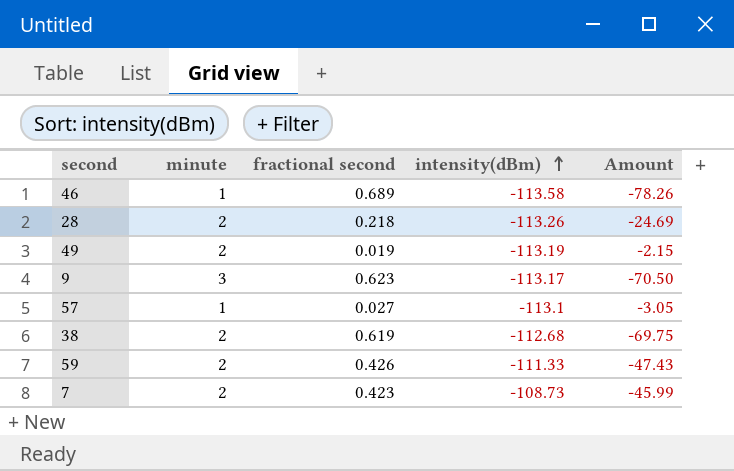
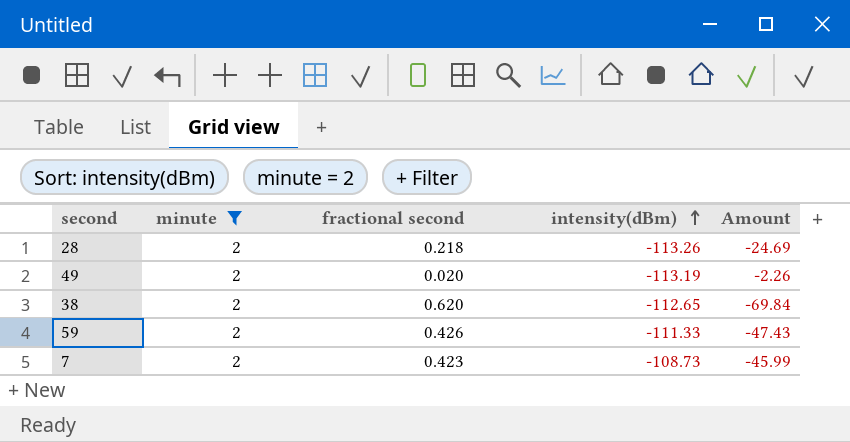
filter: none -> minute = 2
49 | fractional second: 0.019 -> 0.020
49 | Amount: -2.15 -> -2.26
38 | fractional second: 0.619 -> 0.620
38 | intensity(dBm): -112.68 -> -112.65
38 | Amount: -69.75 -> -69.84

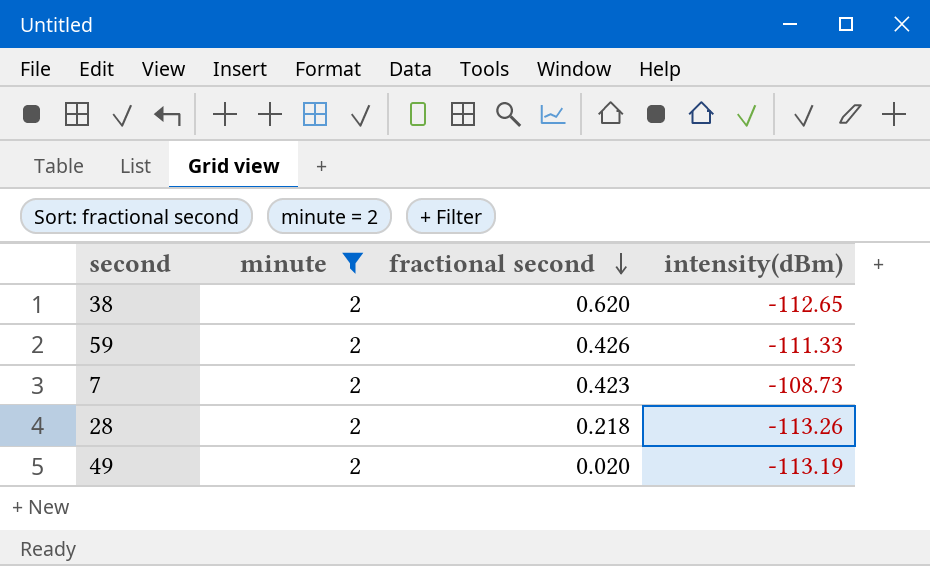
row order: intensity(dBm) ascending -> fractional second descending
column Amount | formula: [fractional second] * [intensity(dBm)] -> none

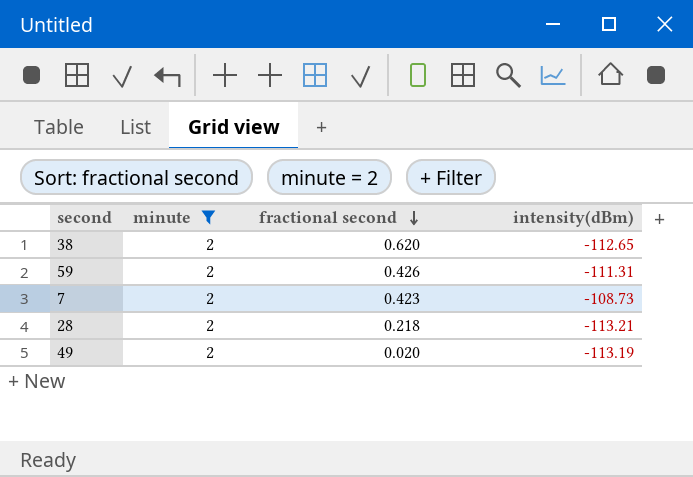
59 | intensity(dBm): -111.33 -> -111.31
28 | intensity(dBm): -113.26 -> -113.21

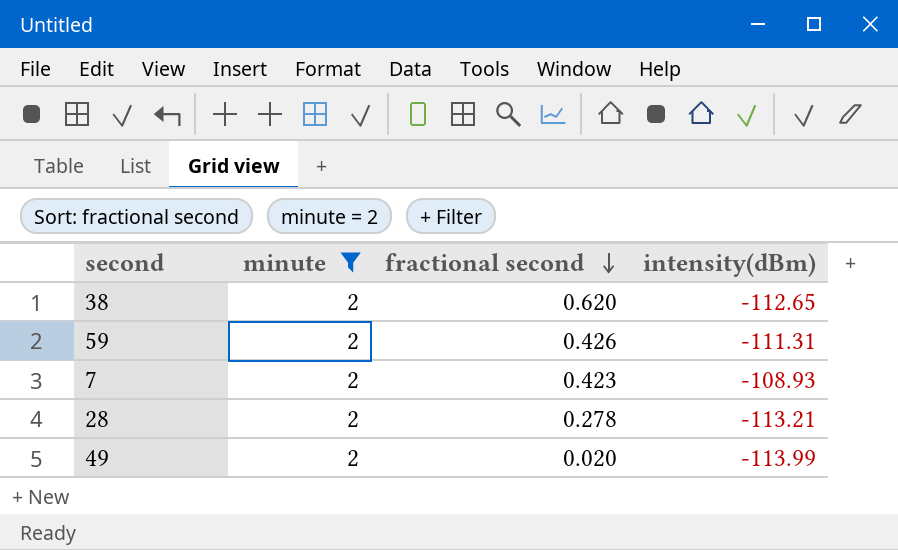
7 | intensity(dBm): -108.73 -> -108.93
28 | fractional second: 0.218 -> 0.278
49 | intensity(dBm): -113.19 -> -113.99

